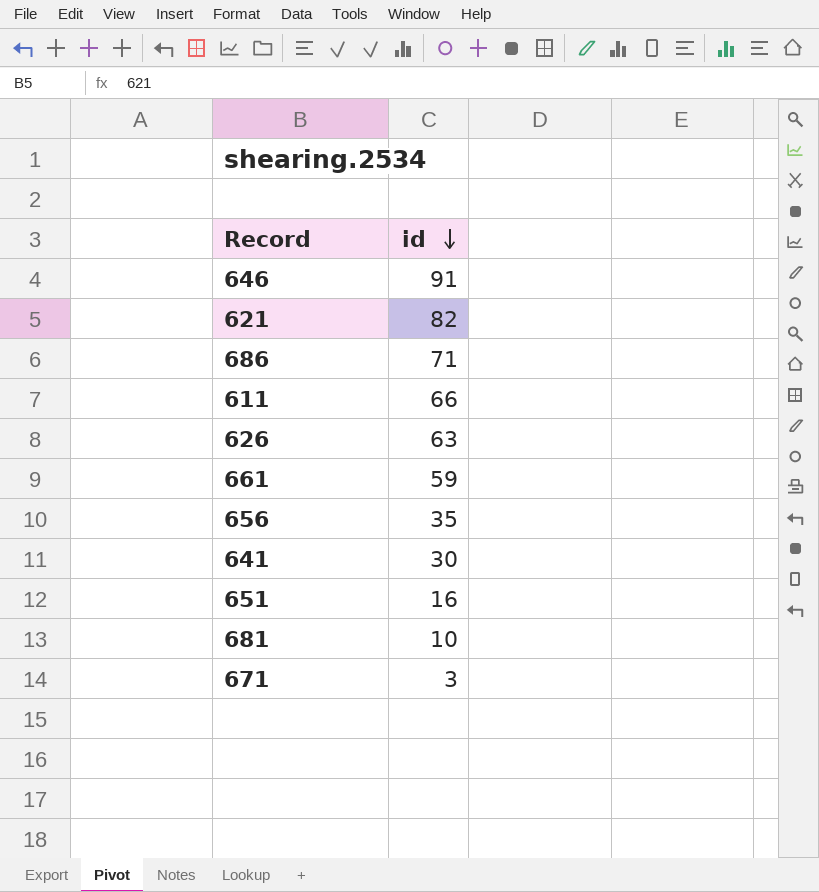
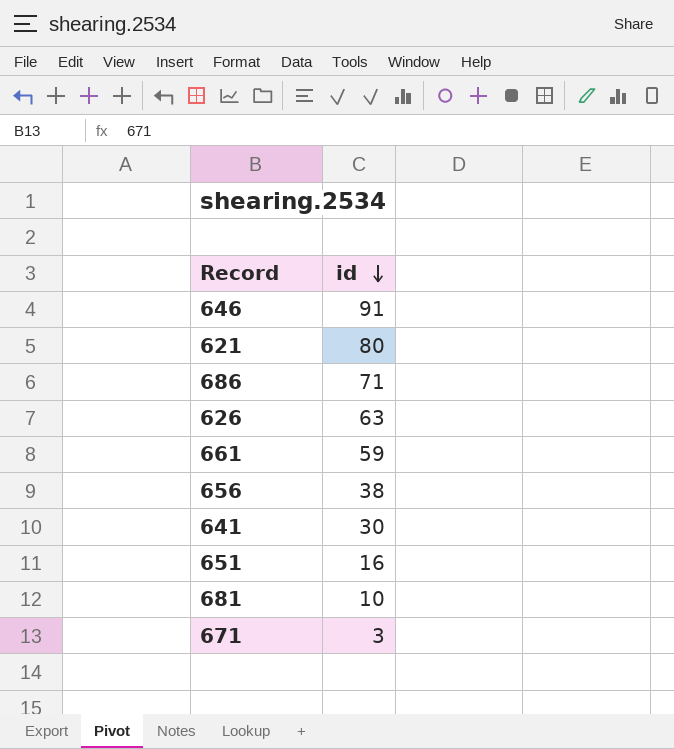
row 611: 66 -> none
621 | id: 82 -> 80
656 | id: 35 -> 38

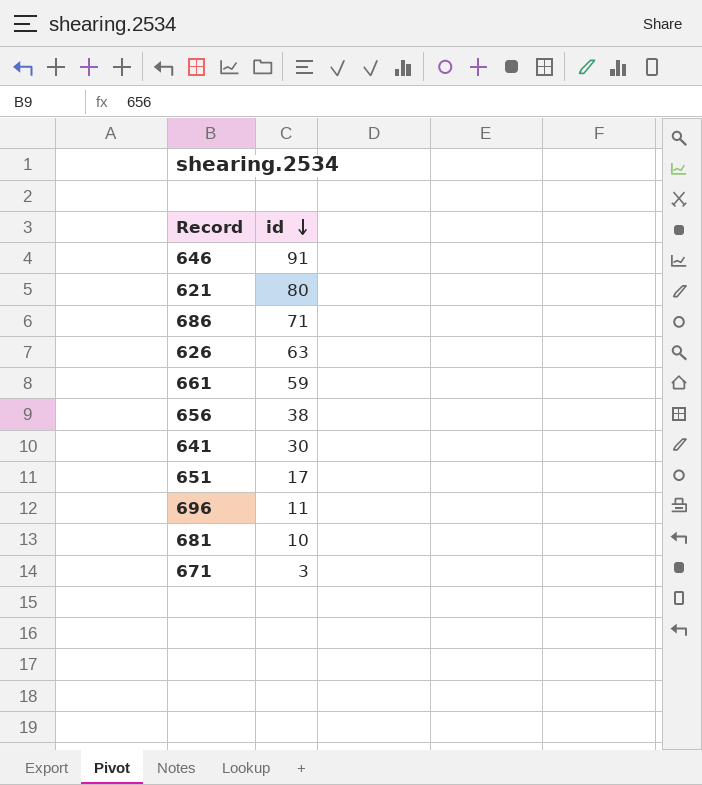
651 | id: 16 -> 17
row 696: none -> 11

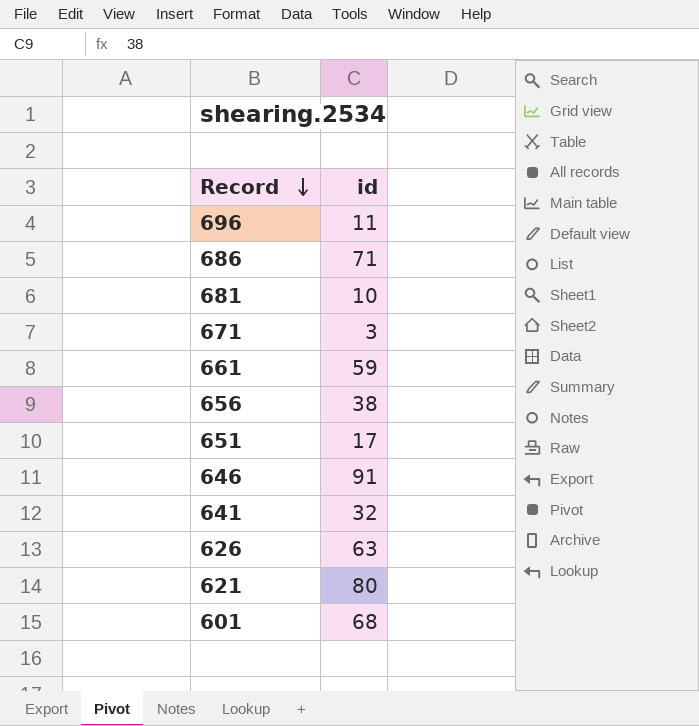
row order: id descending -> Record descending
641 | id: 30 -> 32
row 601: none -> 68

